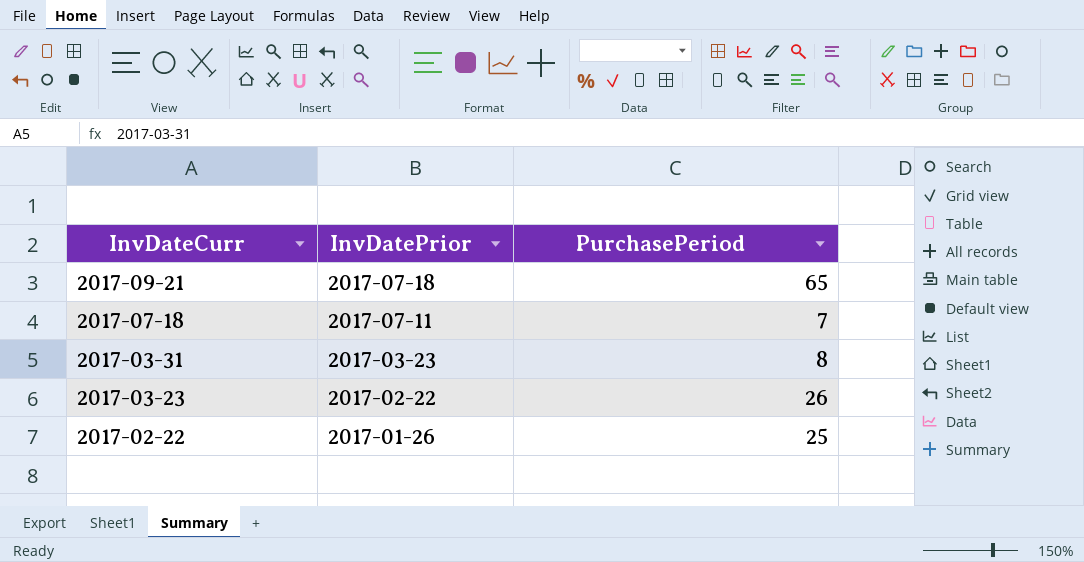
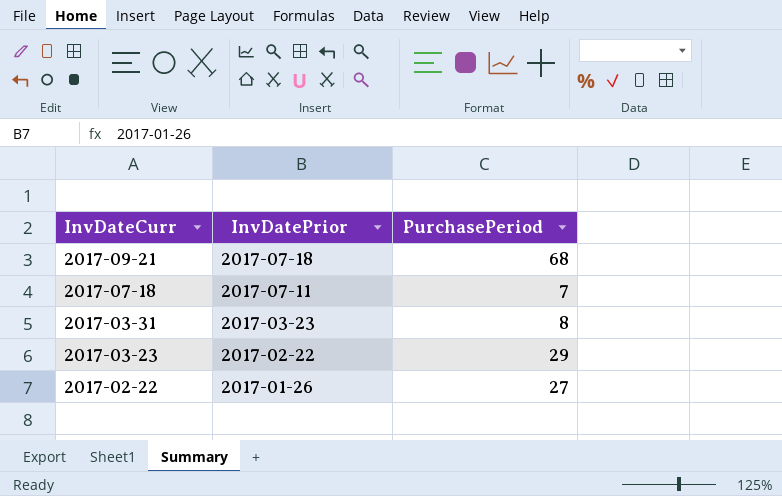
2017-09-21 | PurchasePeriod: 65 -> 68
2017-03-23 | PurchasePeriod: 26 -> 29
2017-02-22 | PurchasePeriod: 25 -> 27

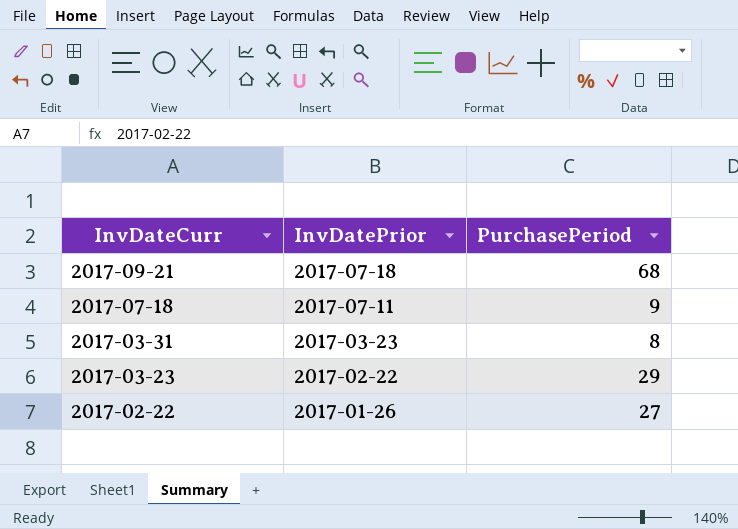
2017-07-18 | PurchasePeriod: 7 -> 9

